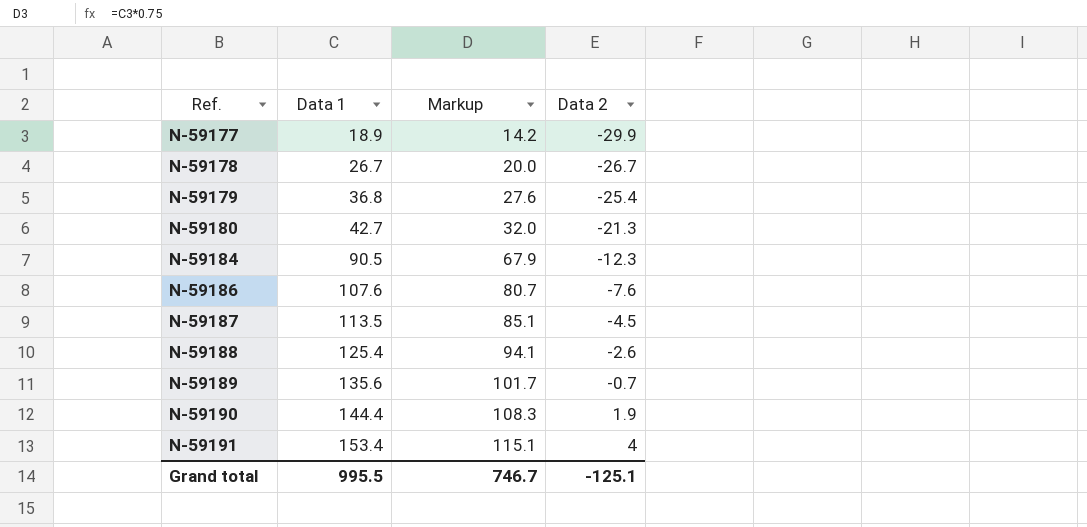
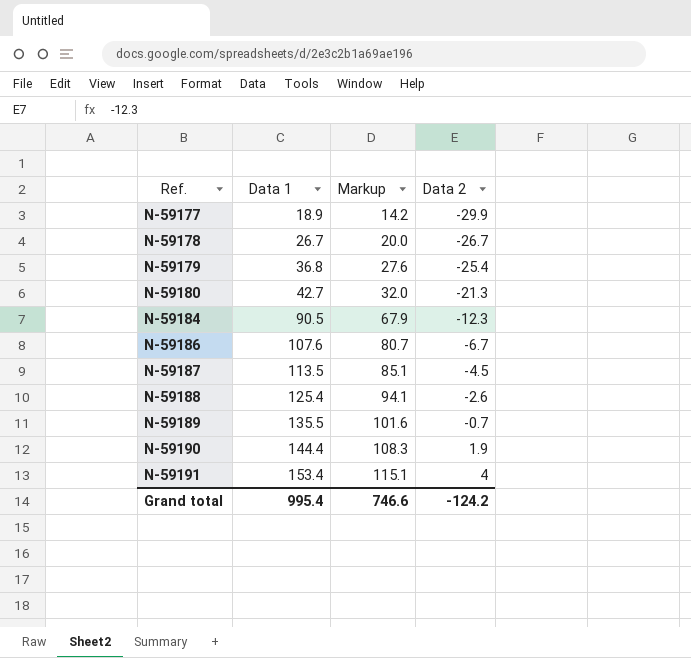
N-59186 | Data 2: -7.6 -> -6.7
N-59189 | Data 1: 135.6 -> 135.5
N-59189 | Markup: 101.7 -> 101.6
Grand total | Data 1: 995.5 -> 995.4
Grand total | Markup: 746.7 -> 746.6
Grand total | Data 2: -125.1 -> -124.2

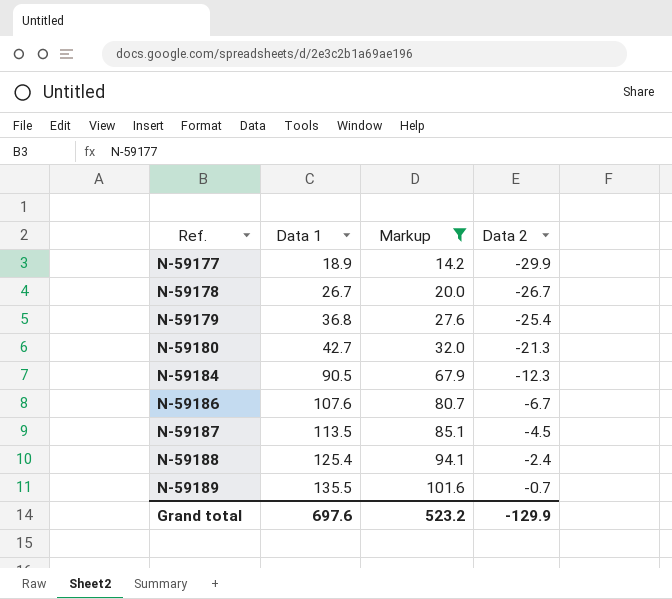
filter: none -> Markup <= 101.6
N-59188 | Data 2: -2.6 -> -2.4
Grand total | Data 1: 995.4 -> 697.6
Grand total | Markup: 746.6 -> 523.2
Grand total | Data 2: -124.2 -> -129.9

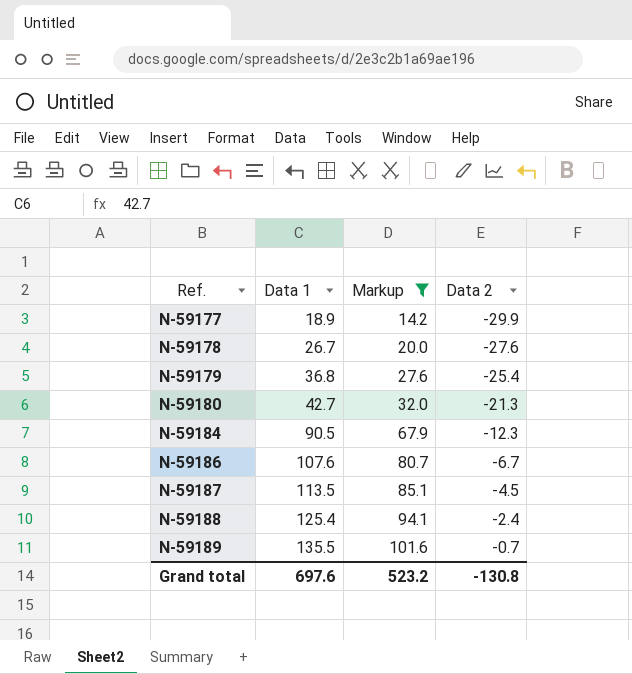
N-59178 | Data 2: -26.7 -> -27.6
Grand total | Data 2: -129.9 -> -130.8

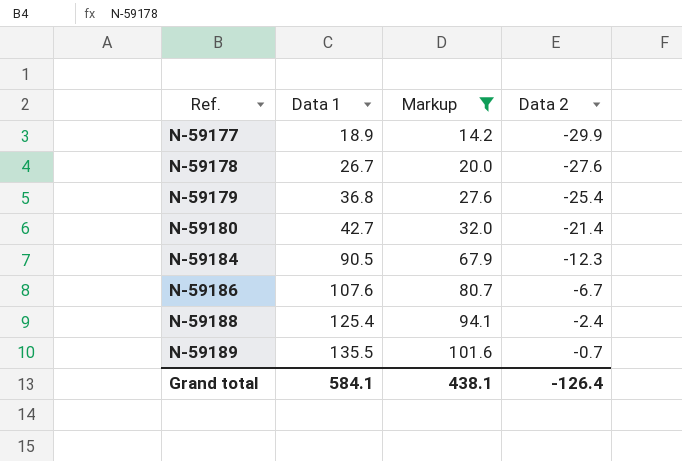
row N-59187: 113.5 | 85.1 | -4.5 -> none
N-59180 | Data 2: -21.3 -> -21.4
Grand total | Data 1: 697.6 -> 584.1
Grand total | Markup: 523.2 -> 438.1
Grand total | Data 2: -130.8 -> -126.4

